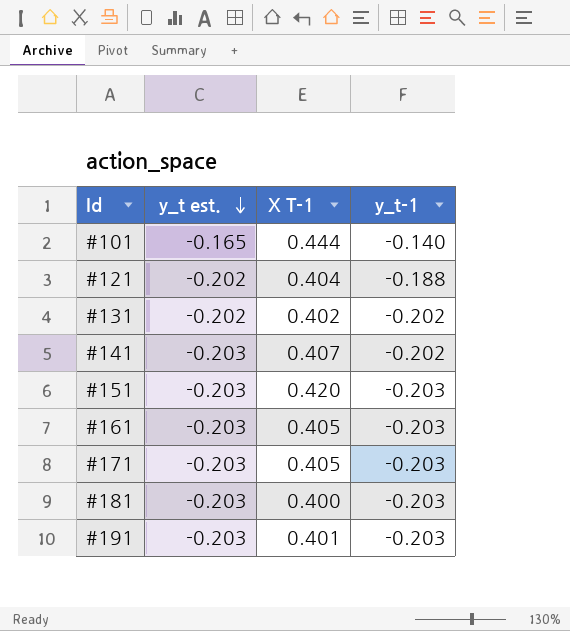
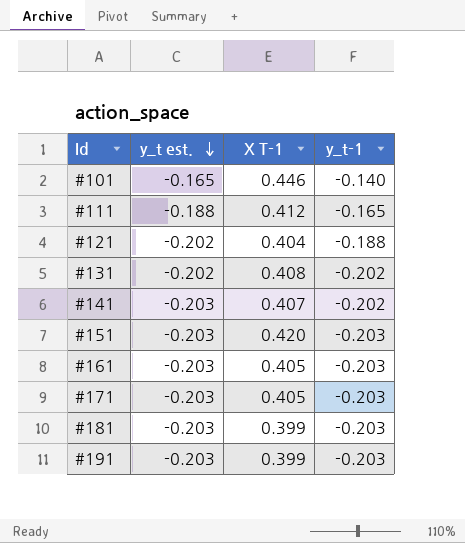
#101 | X T-1: 0.444 -> 0.446
row #111: none -> -0.188 | 0.412 | -0.165
#131 | X T-1: 0.402 -> 0.408
#181 | X T-1: 0.400 -> 0.399
#191 | X T-1: 0.401 -> 0.399

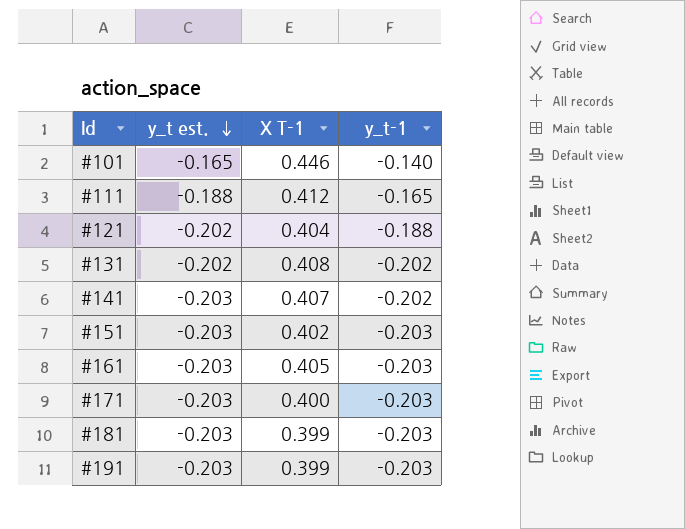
#151 | X T-1: 0.420 -> 0.402
#171 | X T-1: 0.405 -> 0.400

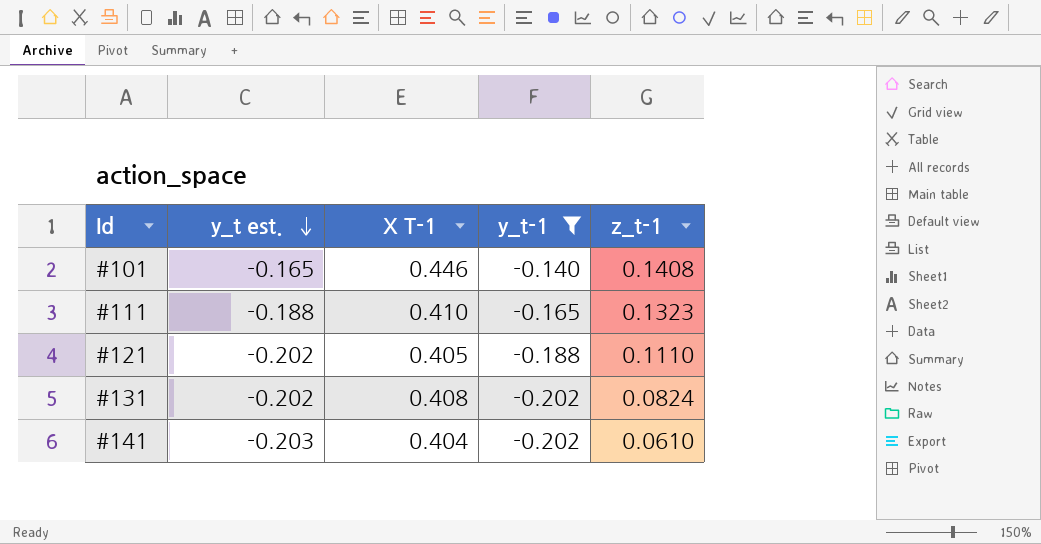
filter: none -> y_t-1 != -0.203
column z_t-1 | position: none -> 5
#111 | X T-1: 0.412 -> 0.410
#121 | X T-1: 0.404 -> 0.405
#141 | X T-1: 0.407 -> 0.404

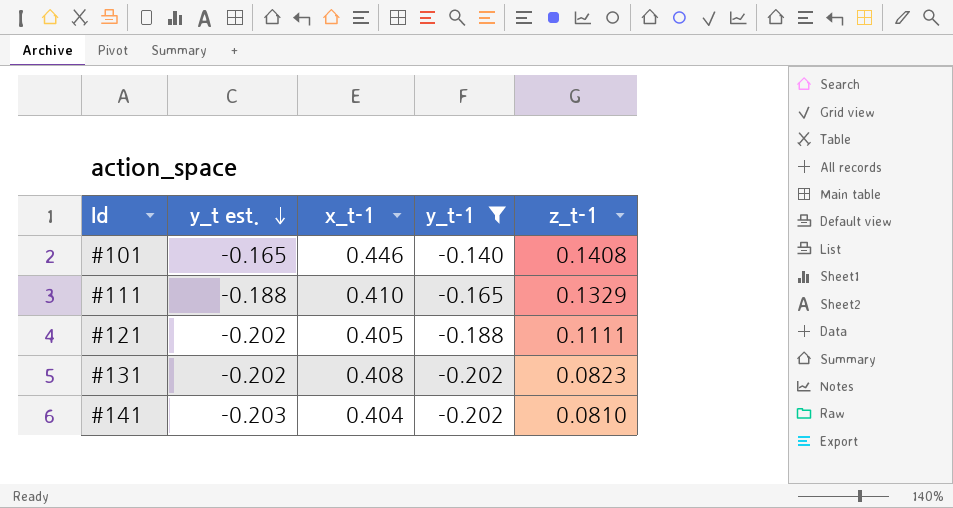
column name: X T-1 -> x_t-1
#111 | z_t-1: 0.1323 -> 0.1329
#121 | z_t-1: 0.1110 -> 0.1111
#131 | z_t-1: 0.0824 -> 0.0823
#141 | z_t-1: 0.0610 -> 0.0810

